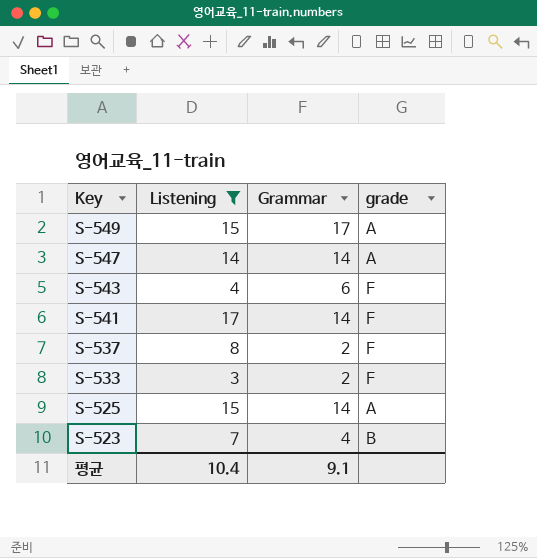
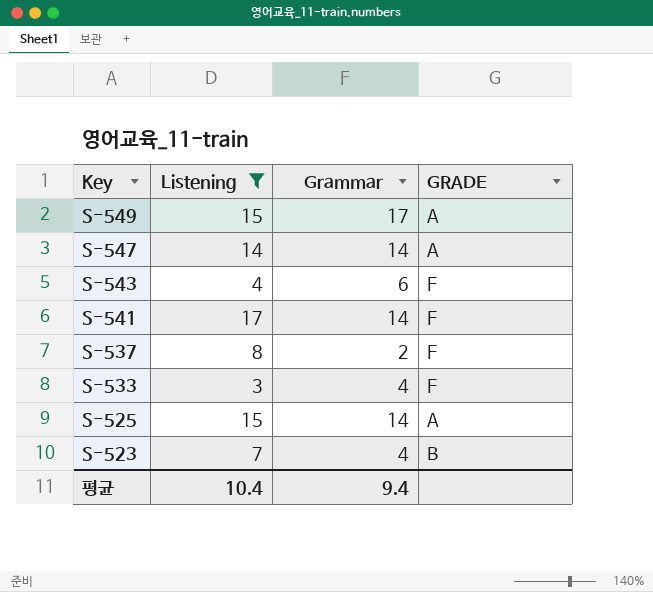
column name: grade -> GRADE
S-533 | Grammar: 2 -> 4
평균 | Grammar: 9.1 -> 9.4

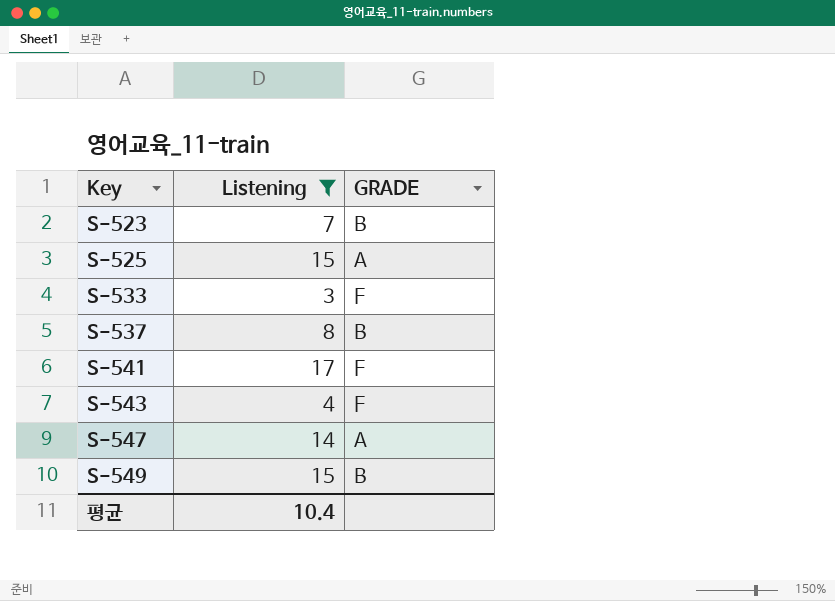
row order: Key descending -> Key ascending
column Grammar | position: 3 -> none
S-537 | GRADE: F -> B
S-549 | GRADE: A -> B

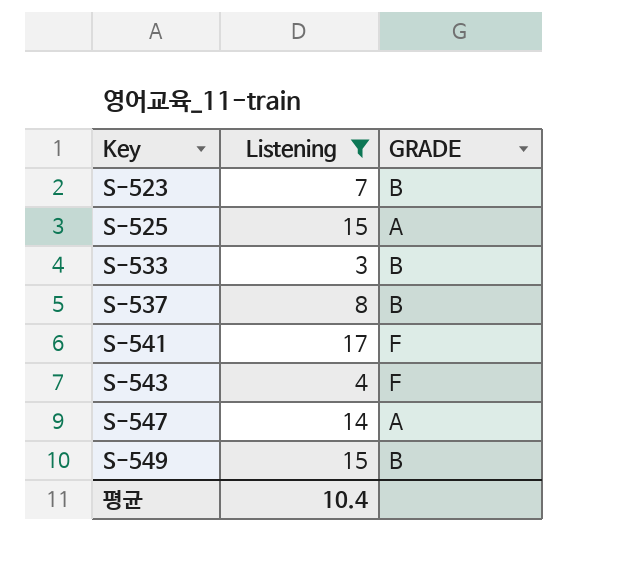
S-533 | GRADE: F -> B

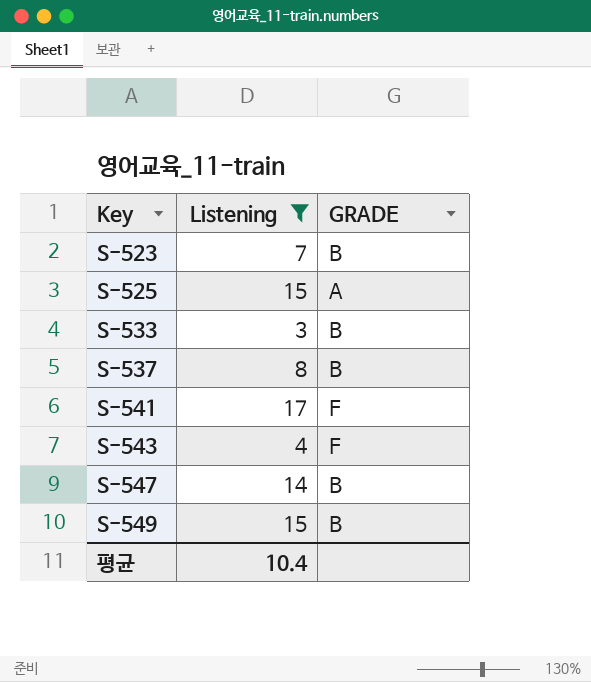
S-547 | GRADE: A -> B

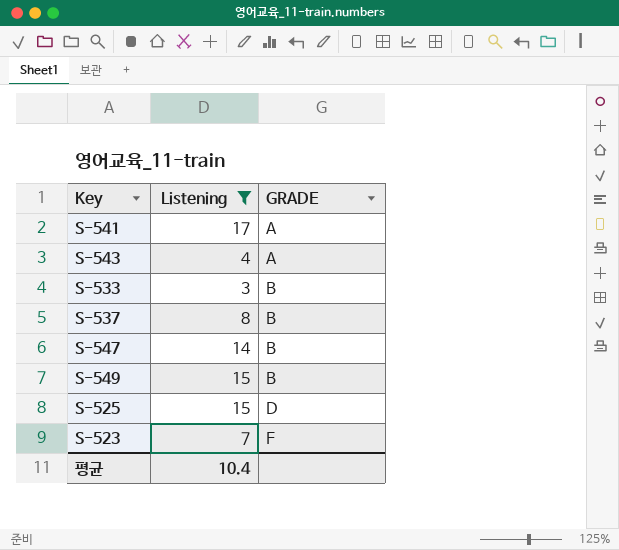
row order: Key ascending -> GRADE ascending
S-541 | GRADE: F -> A
S-543 | GRADE: F -> A
S-525 | GRADE: A -> D
S-523 | GRADE: B -> F

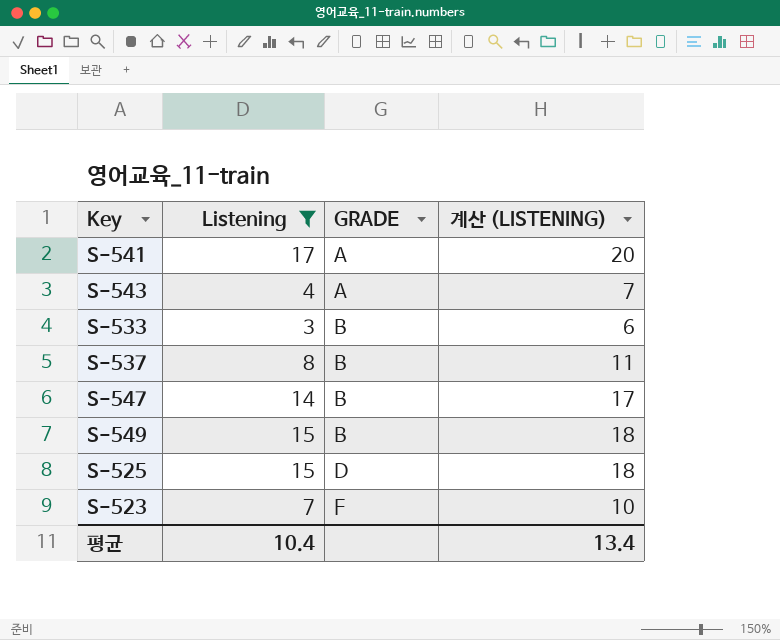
column 계산 (LISTENING) | formula: none -> [Listening] + 3

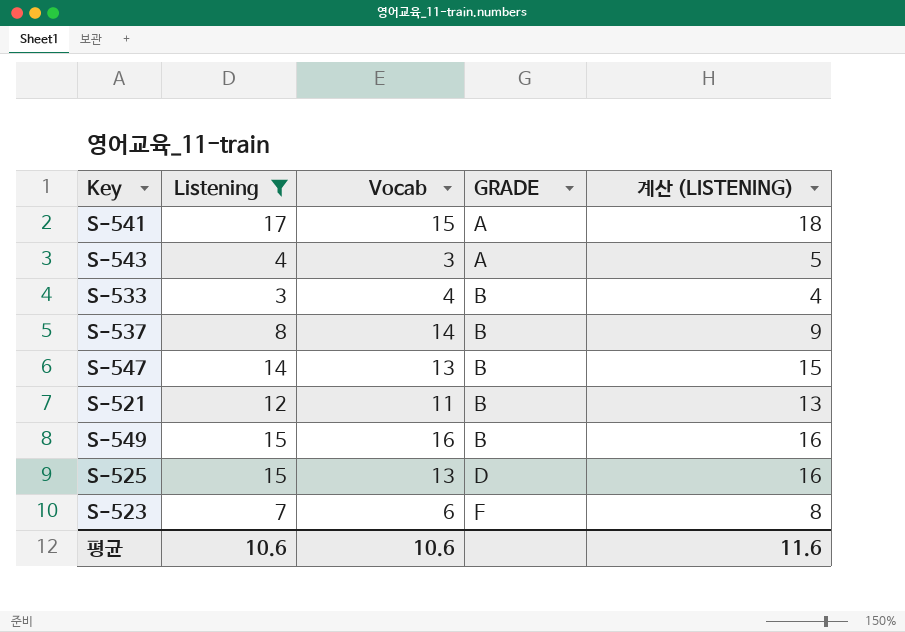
column Vocab | position: none -> 3
column 계산 (LISTENING) | formula: [Listening] + 3 -> [Listening] + 1
row S-521: none -> 12 | 11 | B | 13
평균 | Listening: 10.4 -> 10.6
평균 | 계산 (LISTENING): 13.4 -> 11.6

